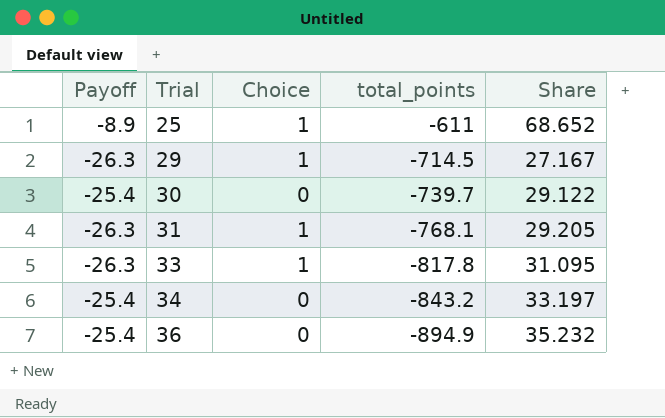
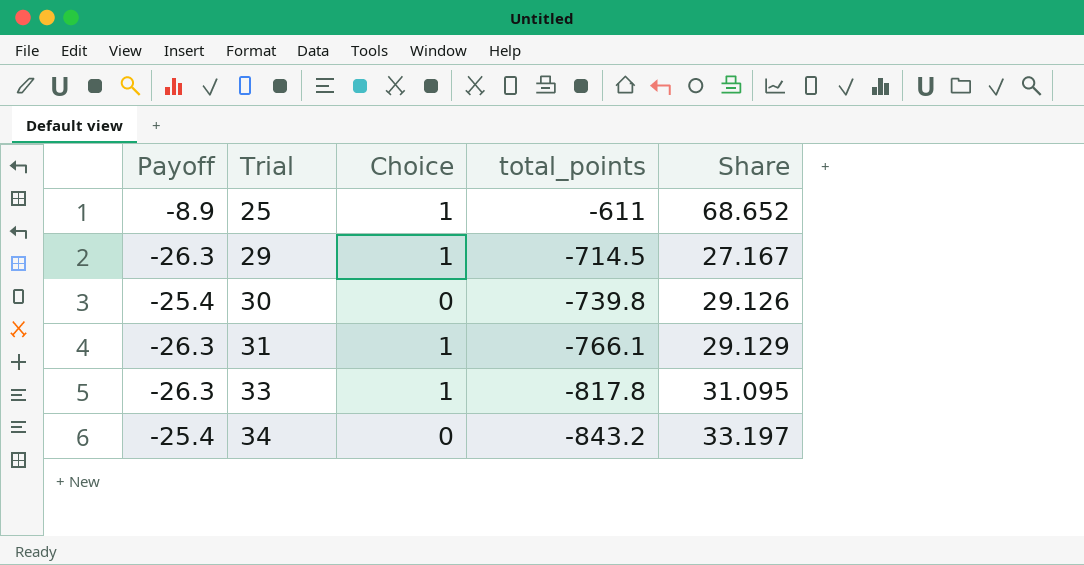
row 36: -25.4 | 0 | -894.9 | 35.232 -> none
30 | total_points: -739.7 -> -739.8
30 | Share: 29.122 -> 29.126
31 | total_points: -768.1 -> -766.1
31 | Share: 29.205 -> 29.129

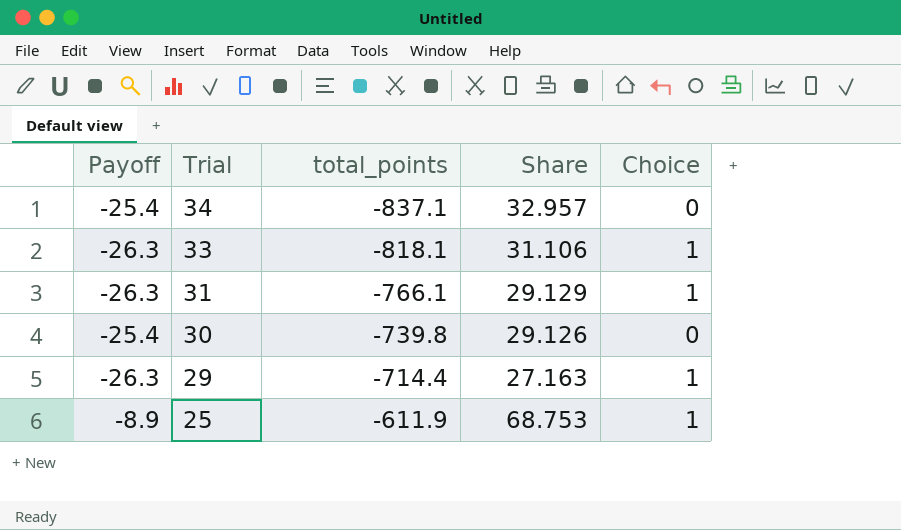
row order: Trial ascending -> Trial descending
column Choice | position: 3 -> 5
34 | total_points: -843.2 -> -837.1
34 | Share: 33.197 -> 32.957
33 | total_points: -817.8 -> -818.1
33 | Share: 31.095 -> 31.106
29 | total_points: -714.5 -> -714.4
29 | Share: 27.167 -> 27.163
25 | total_points: -611 -> -611.9
25 | Share: 68.652 -> 68.753

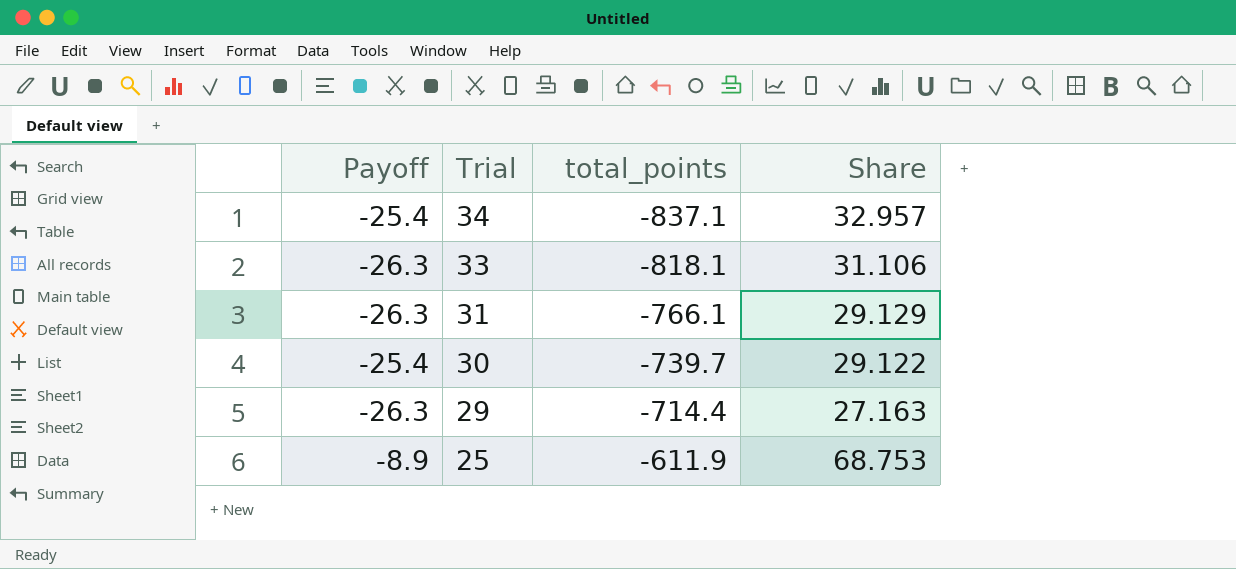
column Choice | position: 5 -> none
30 | total_points: -739.8 -> -739.7
30 | Share: 29.126 -> 29.122

